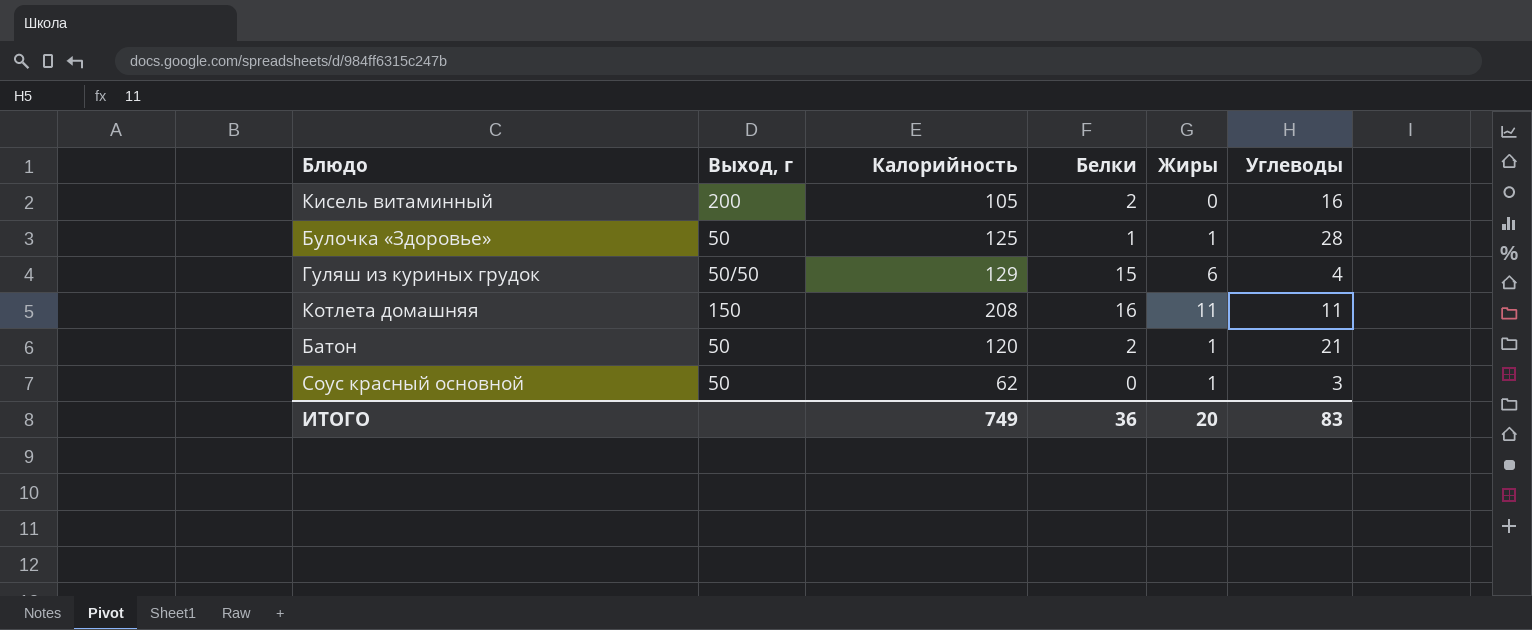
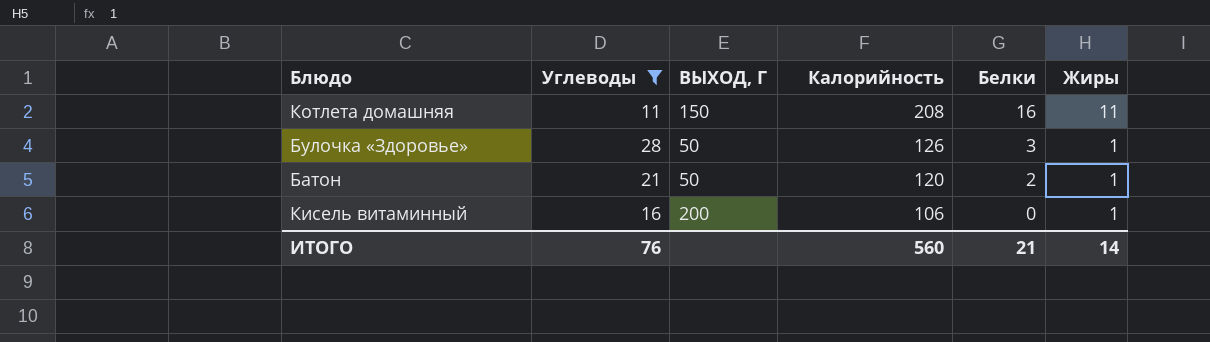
filter: none -> Углеводы >= 11
row order: none -> Калорийность descending
column Углеводы | position: 6 -> 2
column name: Выход, г -> ВЫХОД, Г
Булочка «Здоровье» | Калорийность: 125 -> 126
Булочка «Здоровье» | Белки: 1 -> 3
Кисель витаминный | Калорийность: 105 -> 106
Кисель витаминный | Белки: 2 -> 0
Кисель витаминный | Жиры: 0 -> 1
ИТОГО | Углеводы: 83 -> 76
ИТОГО | Калорийность: 749 -> 560
ИТОГО | Белки: 36 -> 21
ИТОГО | Жиры: 20 -> 14

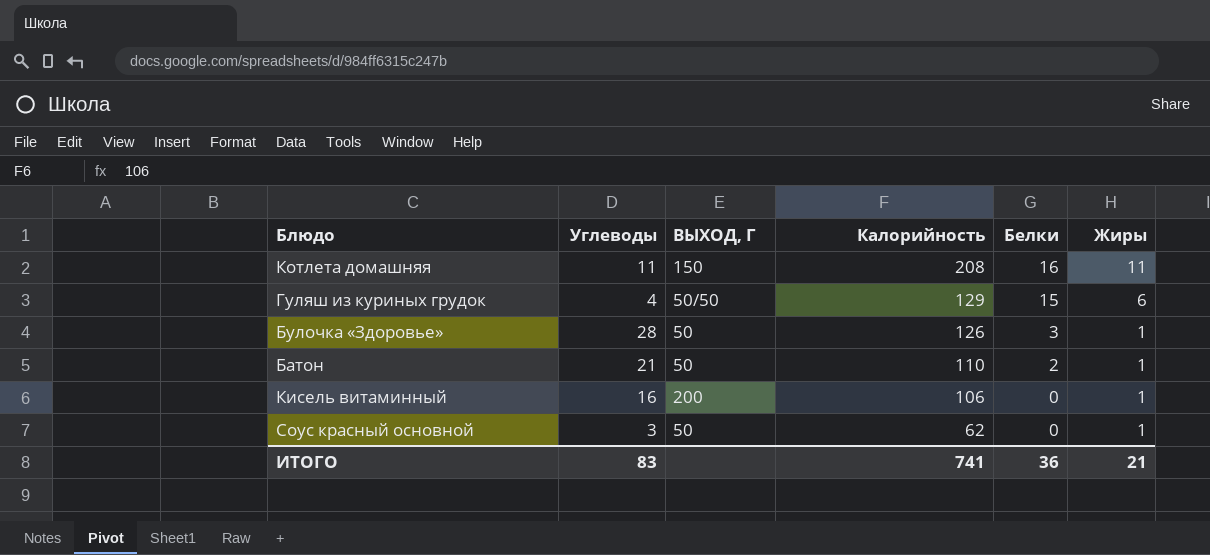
filter: Углеводы >= 11 -> none
Батон | Калорийность: 120 -> 110
ИТОГО | Углеводы: 76 -> 83
ИТОГО | Калорийность: 560 -> 741
ИТОГО | Белки: 21 -> 36
ИТОГО | Жиры: 14 -> 21

